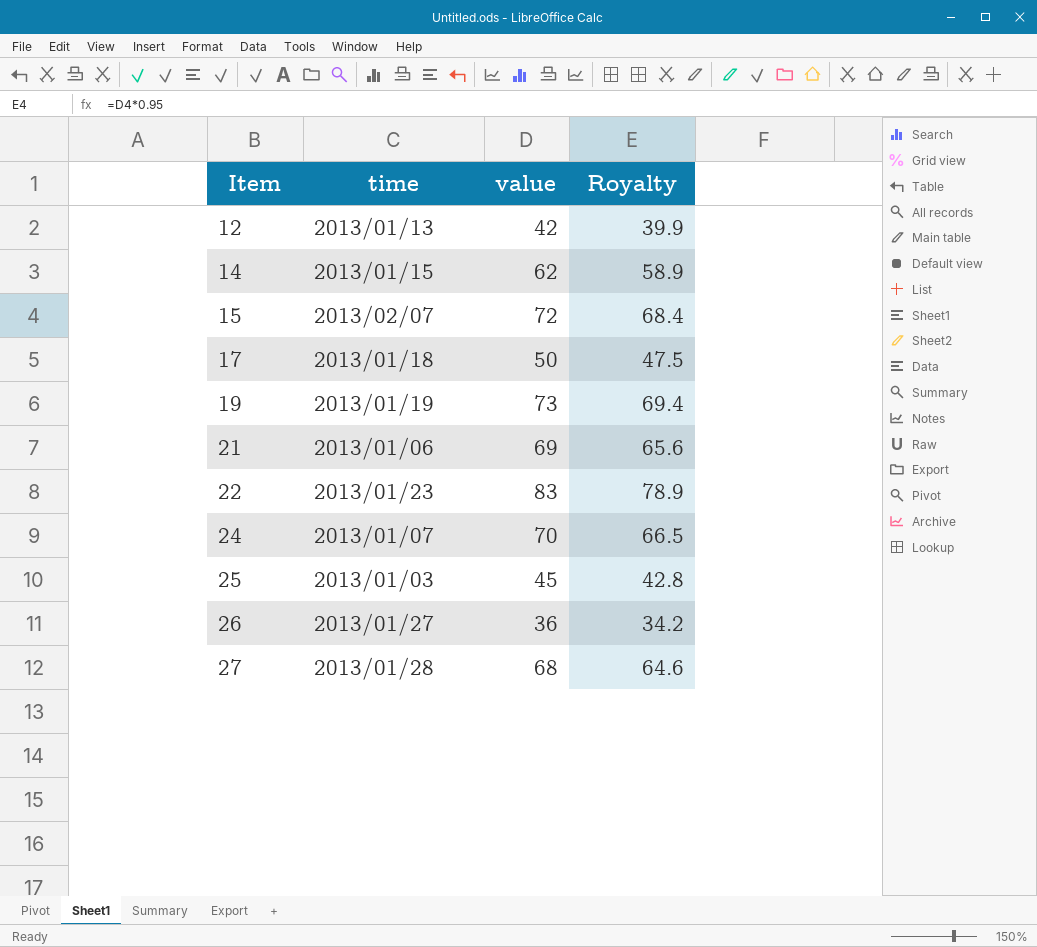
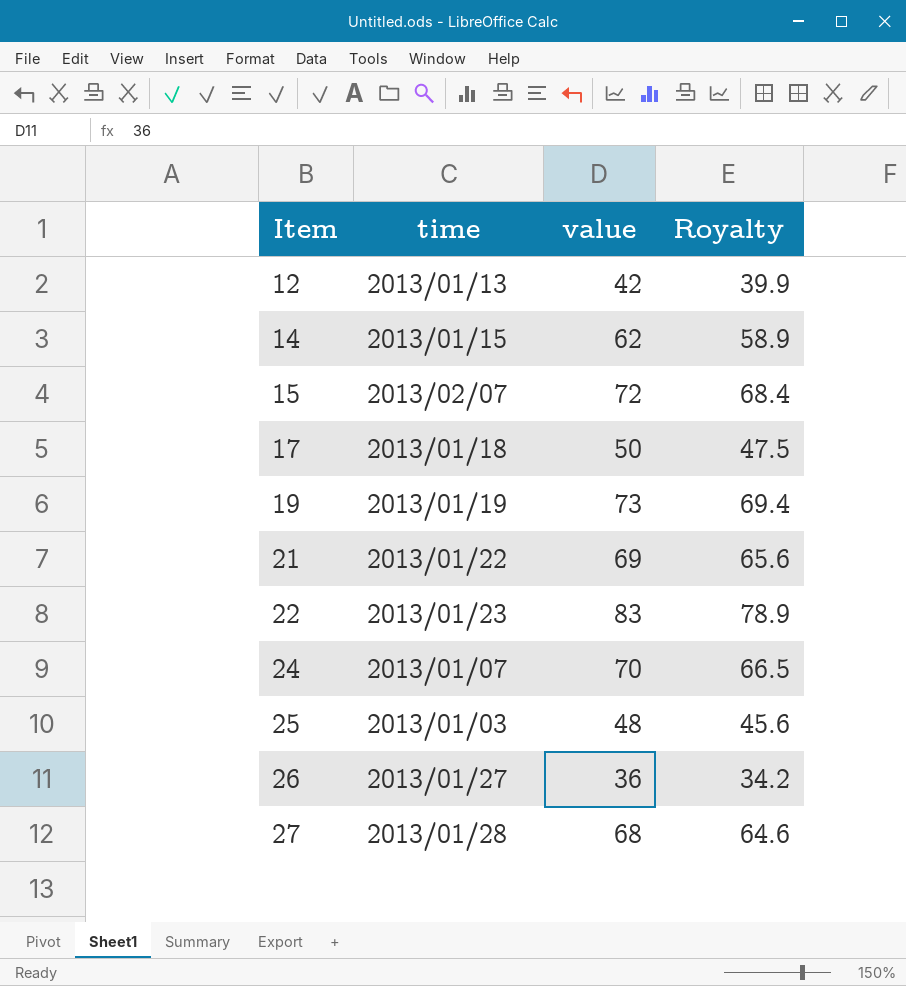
21 | time: 2013/01/06 -> 2013/01/22
25 | value: 45 -> 48
25 | Royalty: 42.8 -> 45.6

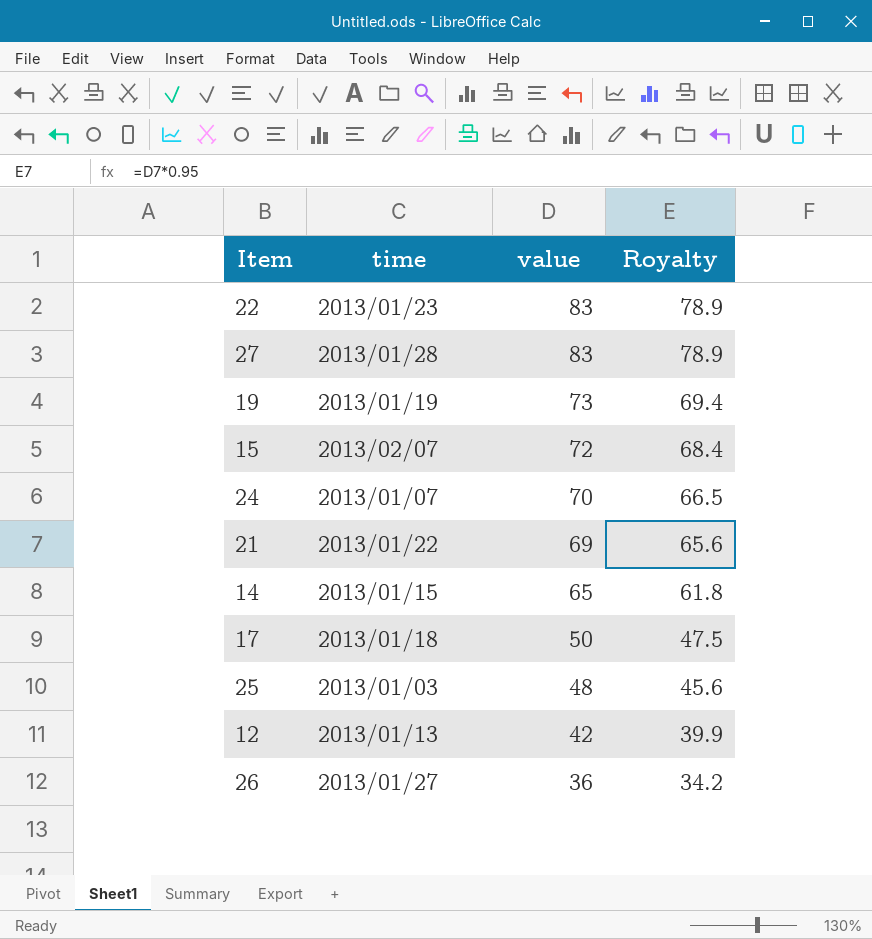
row order: Item ascending -> value descending
27 | value: 68 -> 83
27 | Royalty: 64.6 -> 78.9
14 | value: 62 -> 65
14 | Royalty: 58.9 -> 61.8

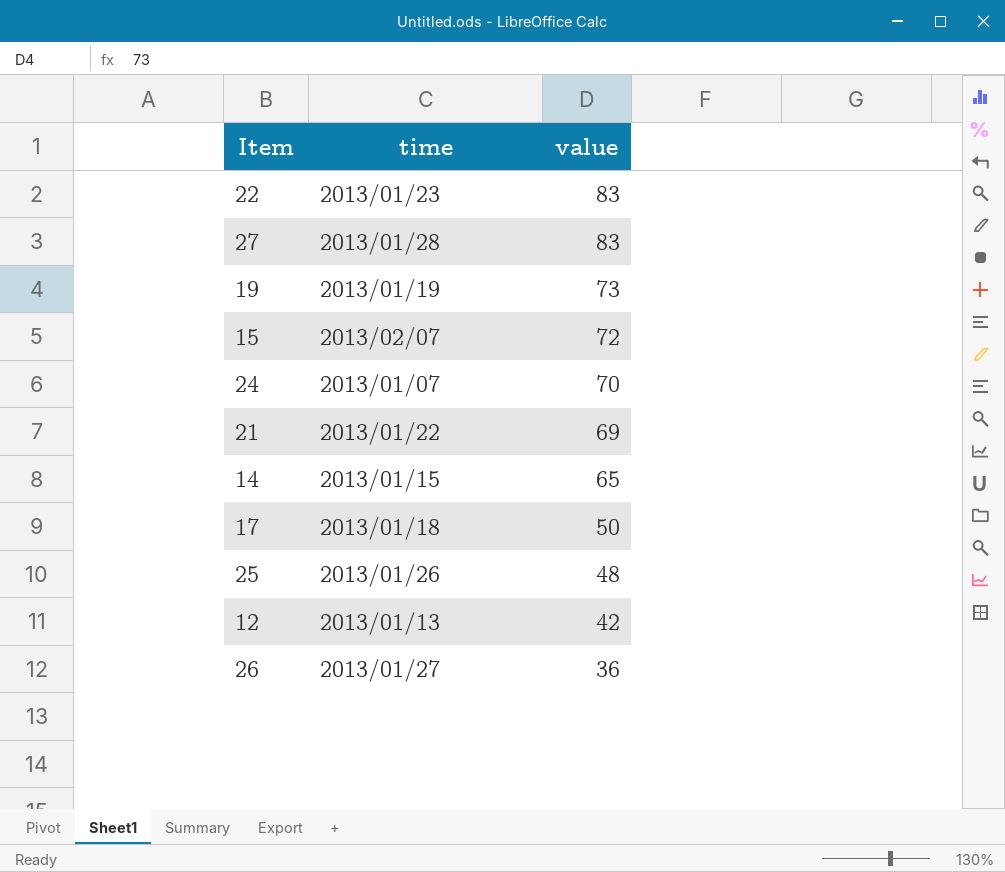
column Royalty | formula: [value] * 0.95 -> none
25 | time: 2013/01/03 -> 2013/01/26

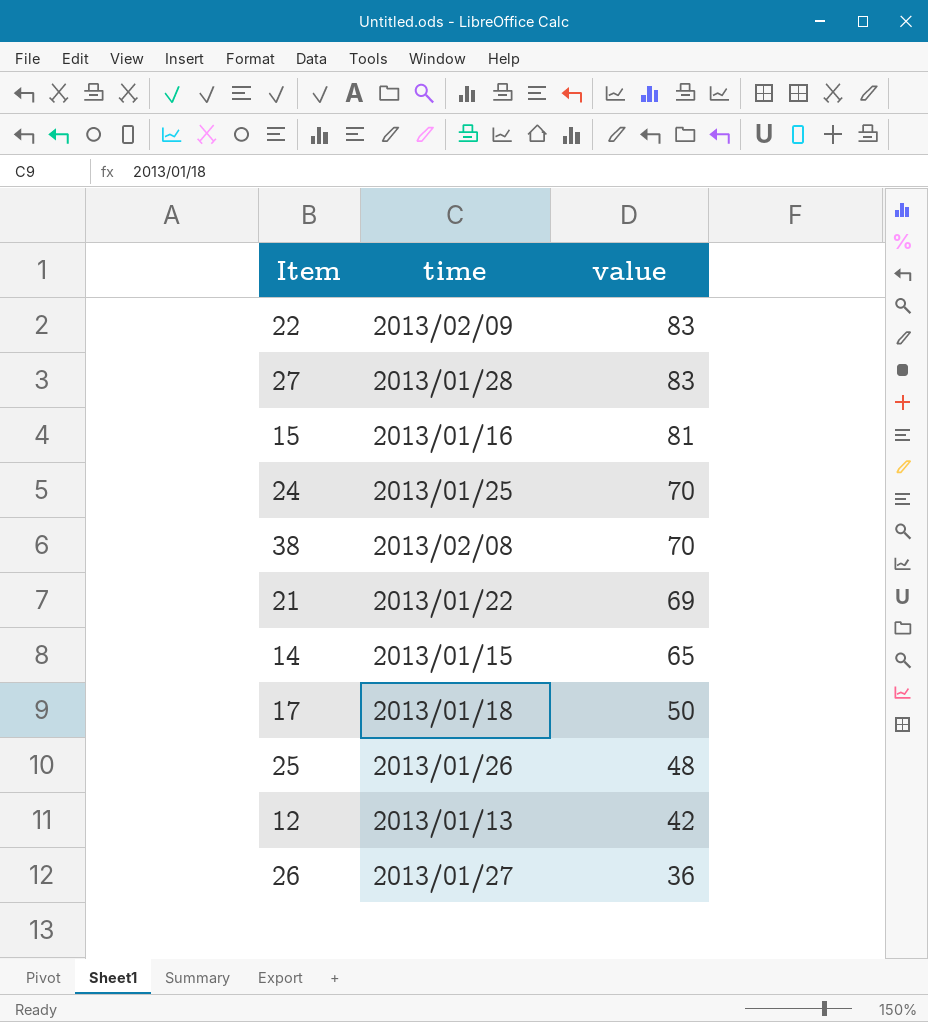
row 19: 2013/01/19 | 73 -> none
22 | time: 2013/01/23 -> 2013/02/09
15 | time: 2013/02/07 -> 2013/01/16
15 | value: 72 -> 81
24 | time: 2013/01/07 -> 2013/01/25
row 38: none -> 2013/02/08 | 70

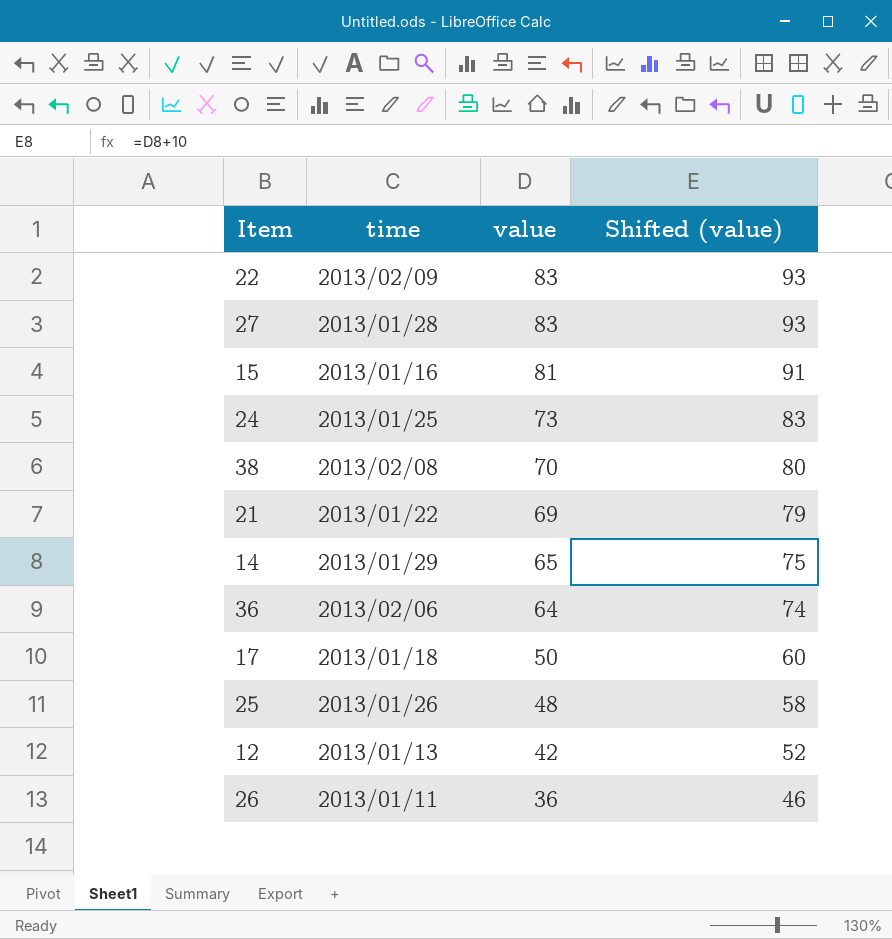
column Shifted (value) | formula: none -> [value] + 10
24 | value: 70 -> 73
14 | time: 2013/01/15 -> 2013/01/29
row 36: none -> 2013/02/06 | 64 | 74
26 | time: 2013/01/27 -> 2013/01/11

